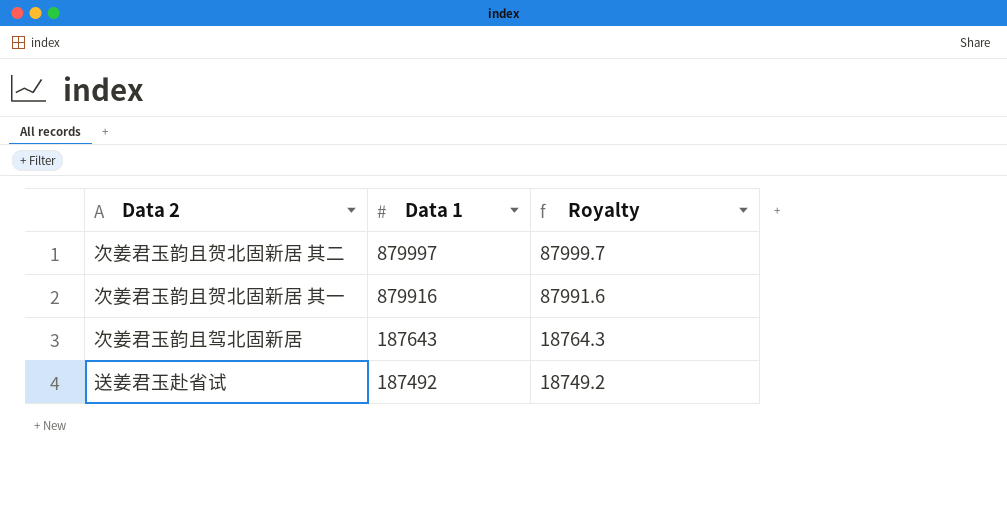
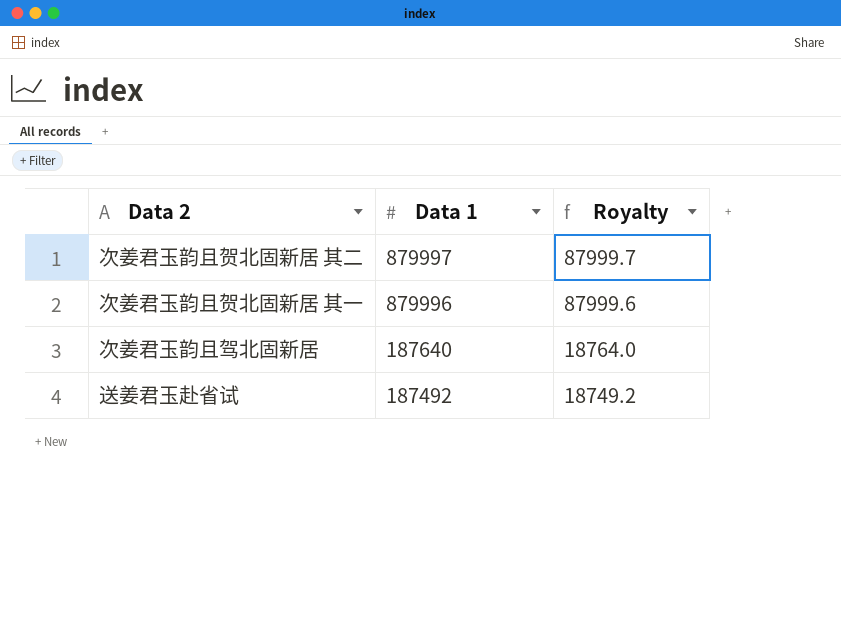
次姜君玉韵且贺北固新居 其一 | Data 1: 879916 -> 879996
次姜君玉韵且贺北固新居 其一 | Royalty: 87991.6 -> 87999.6
次姜君玉韵且驾北固新居 | Data 1: 187643 -> 187640
次姜君玉韵且驾北固新居 | Royalty: 18764.3 -> 18764.0

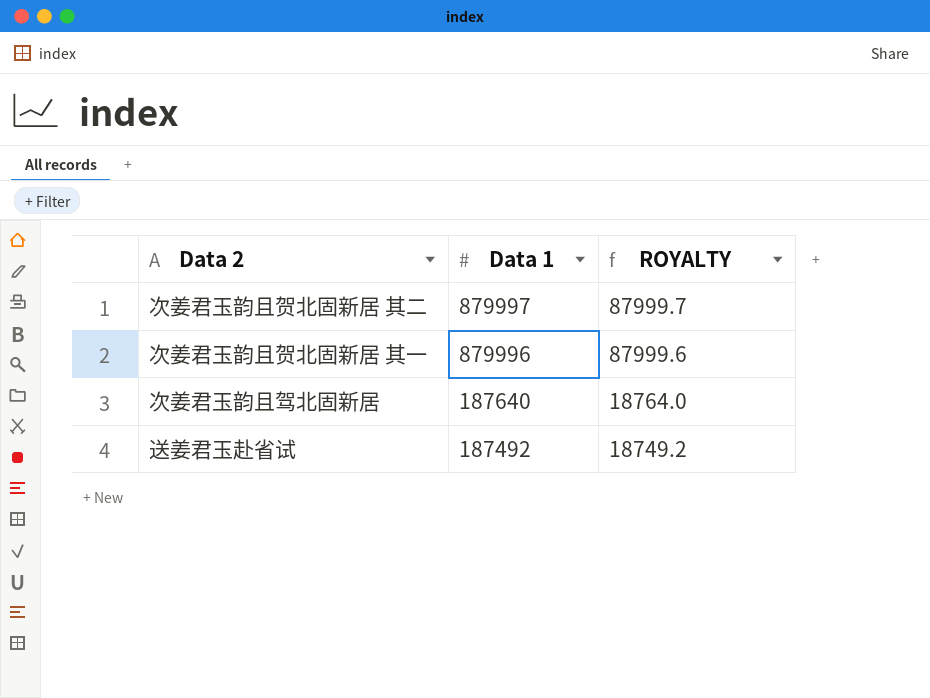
column name: Royalty -> ROYALTY

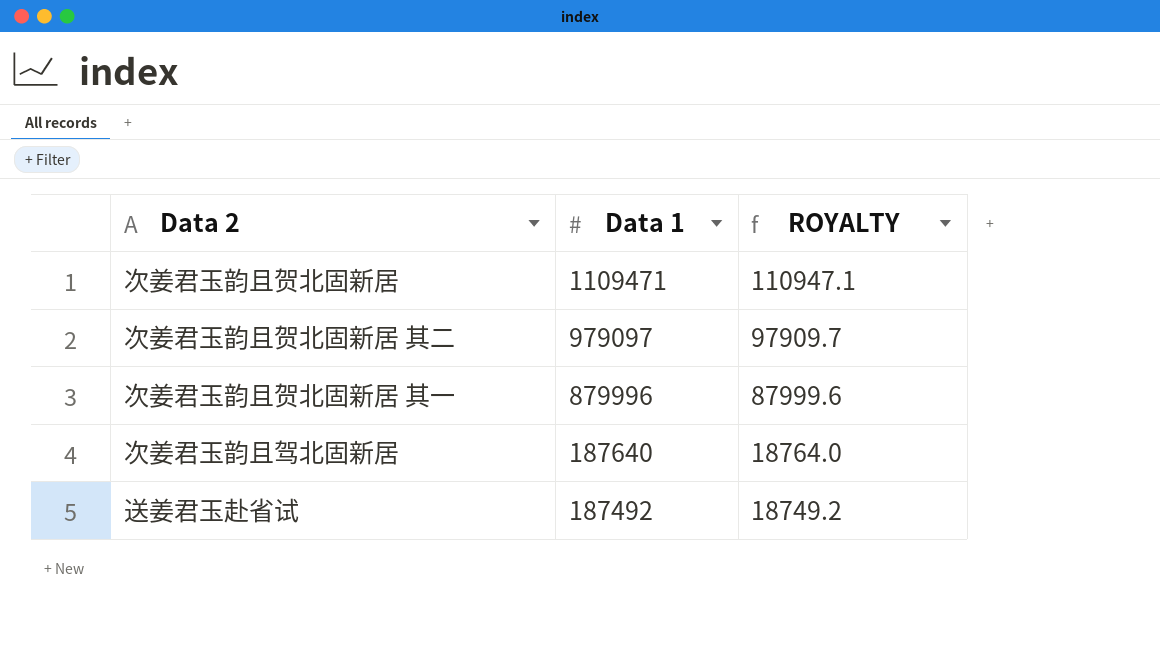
row 次姜君玉韵且贺北固新居: none -> 1109471 | 110947.1
次姜君玉韵且贺北固新居 其二 | Data 1: 879997 -> 979097
次姜君玉韵且贺北固新居 其二 | ROYALTY: 87999.7 -> 97909.7

